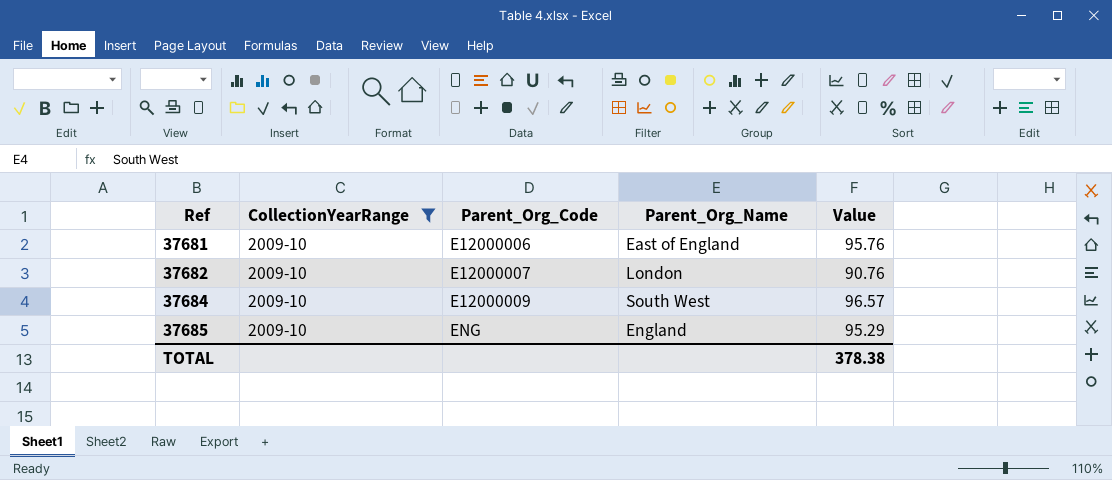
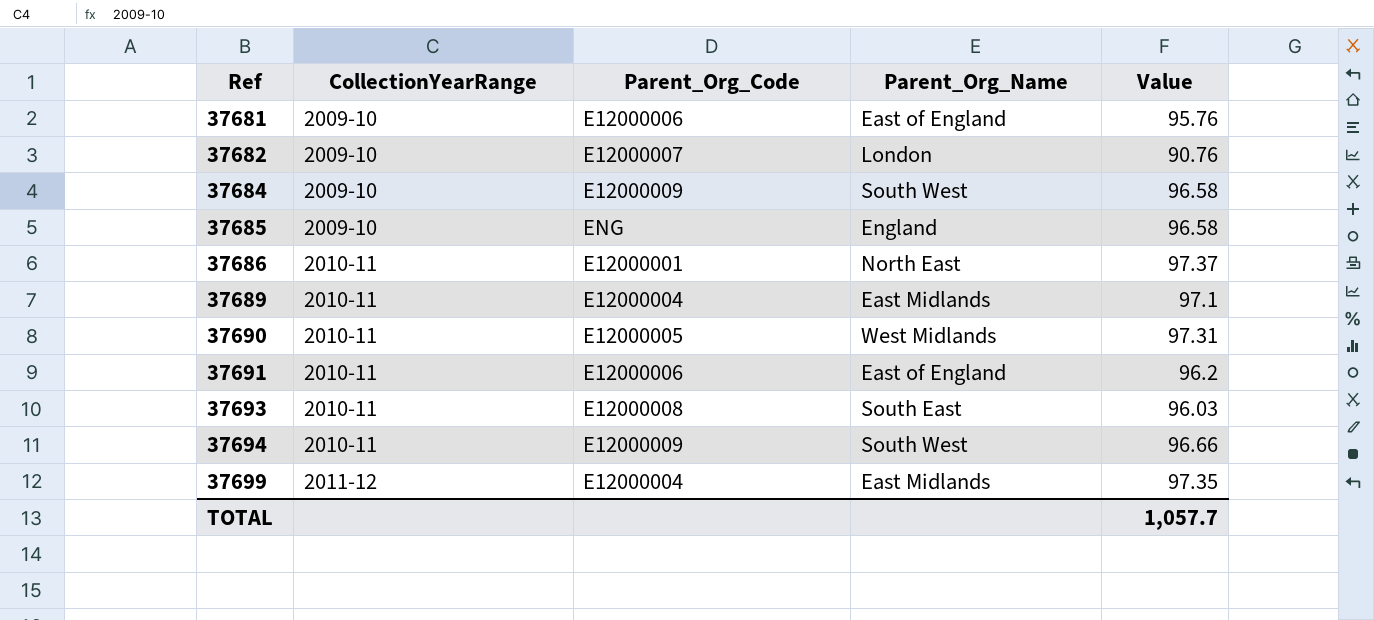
filter: CollectionYearRange = 2009-10 -> none
37684 | Value: 96.57 -> 96.58
37685 | Value: 95.29 -> 96.58
TOTAL | Value: 378.38 -> 1,057.7

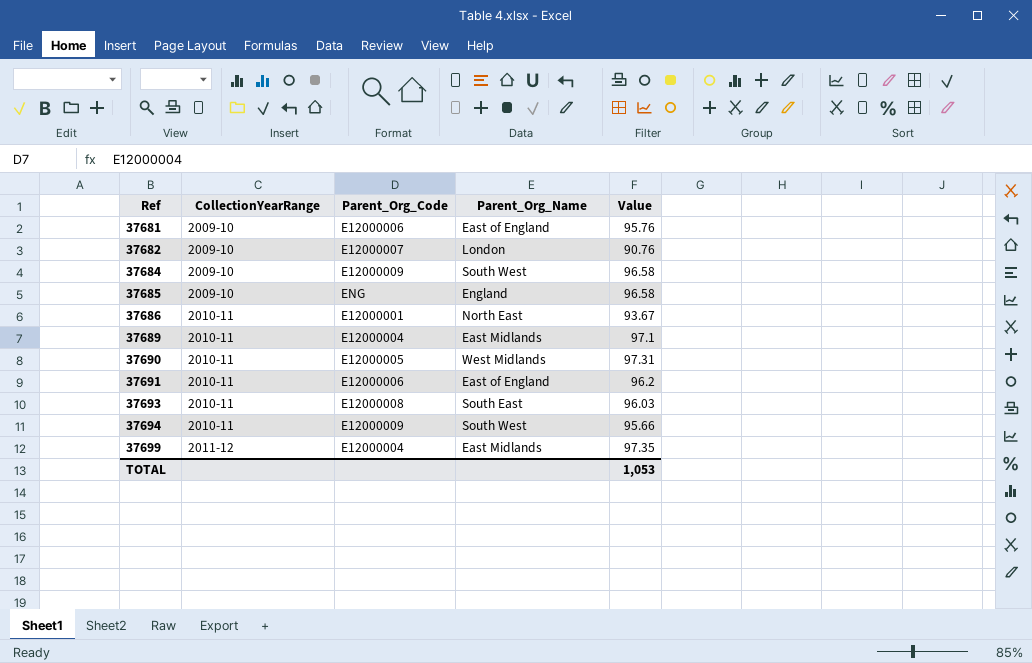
37686 | Value: 97.37 -> 93.67
37694 | Value: 96.66 -> 95.66
TOTAL | Value: 1,057.7 -> 1,053

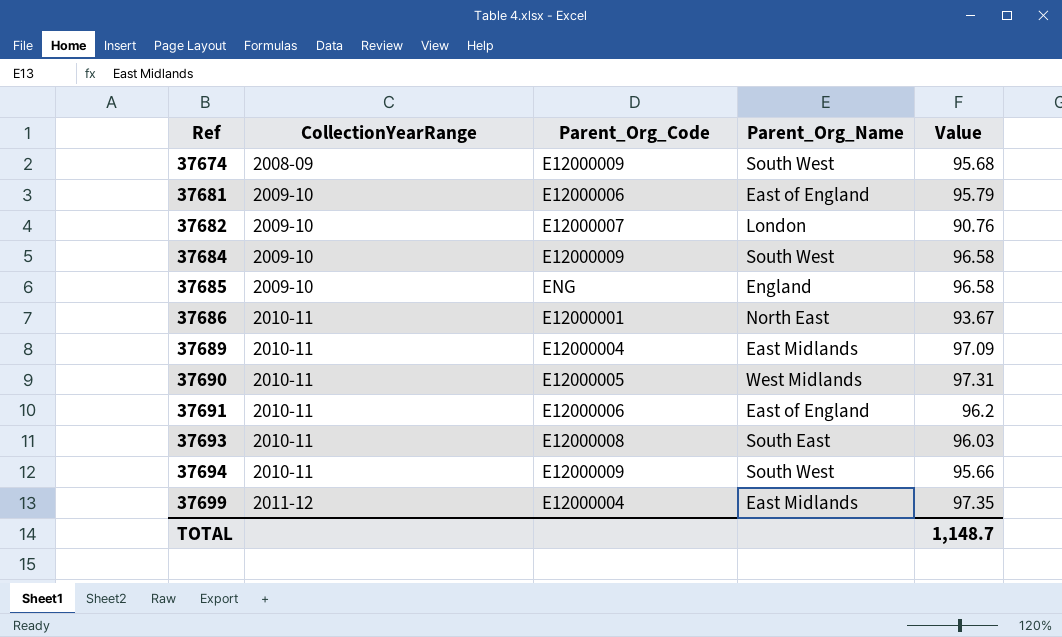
row 37674: none -> 2008-09 | E12000009 | South West | 95.68
37681 | Value: 95.76 -> 95.79
37689 | Value: 97.1 -> 97.09
TOTAL | Value: 1,053 -> 1,148.7

